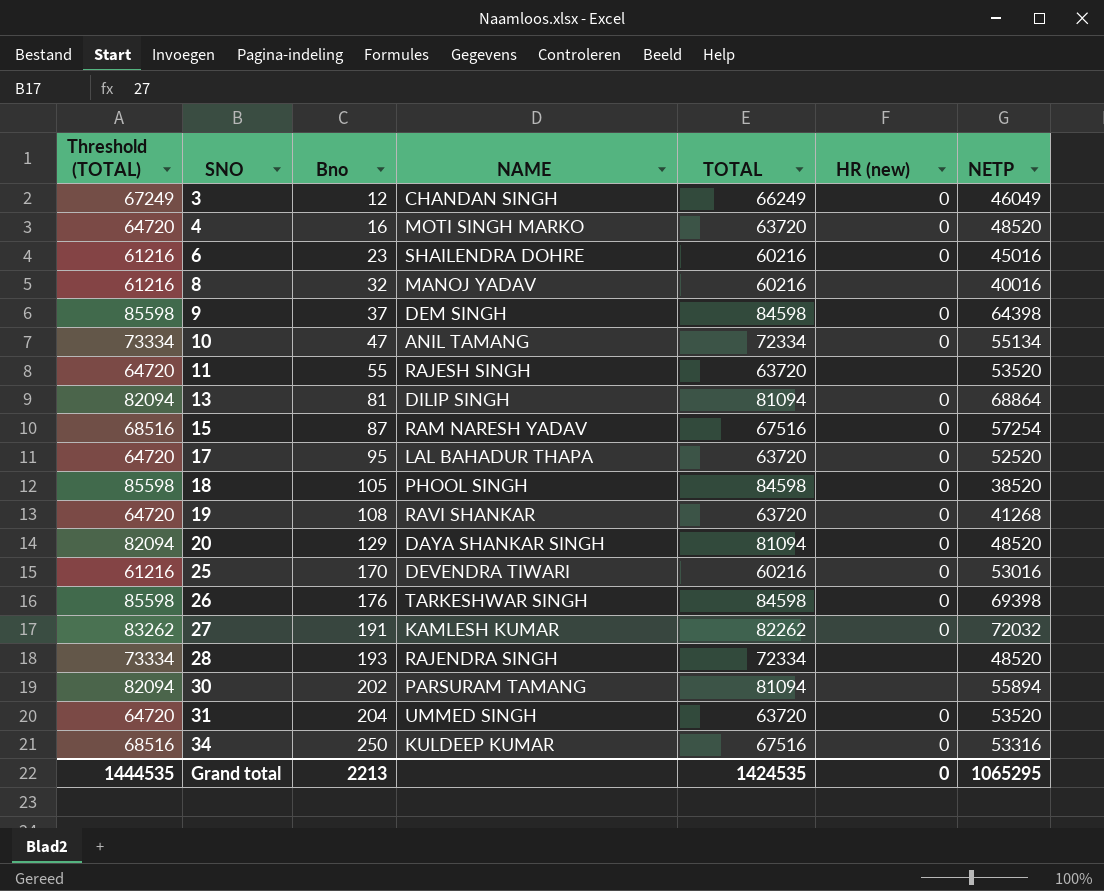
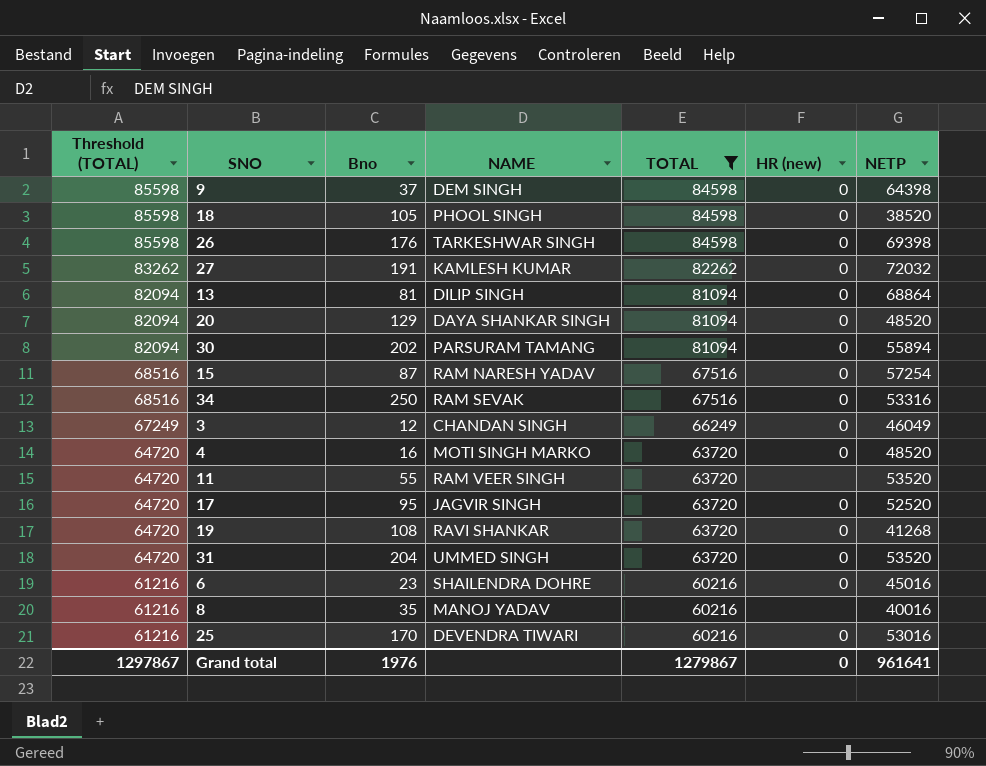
filter: none -> TOTAL != 72334
row order: SNO ascending -> Threshold (TOTAL) descending
30 | HR (new): none -> 0
34 | NAME: KULDEEP KUMAR -> RAM SEVAK
11 | NAME: RAJESH SINGH -> RAM VEER SINGH
17 | NAME: LAL BAHADUR THAPA -> JAGVIR SINGH
8 | Bno: 32 -> 35
Grand total | Threshold (TOTAL): 1444535 -> 1297867
Grand total | Bno: 2213 -> 1976
Grand total | TOTAL: 1424535 -> 1279867
Grand total | NETP: 1065295 -> 961641

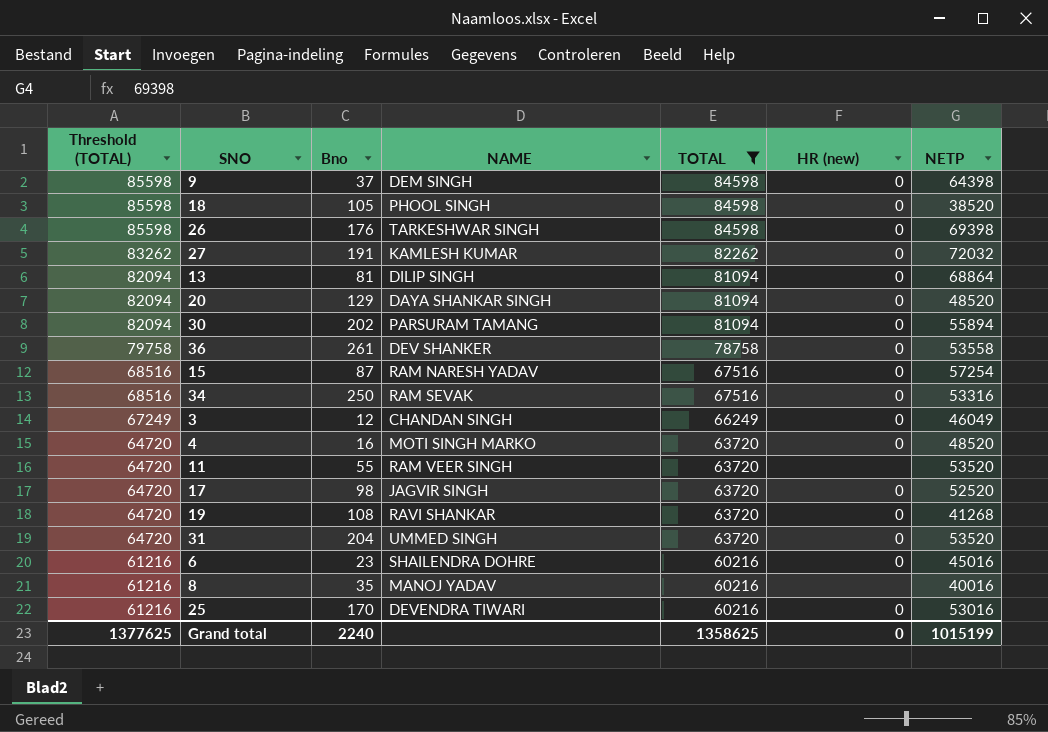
row 36: none -> 79758 | 261 | DEV SHANKER | 78758 | 0 | 53558
17 | Bno: 95 -> 98
Grand total | Threshold (TOTAL): 1297867 -> 1377625
Grand total | Bno: 1976 -> 2240
Grand total | TOTAL: 1279867 -> 1358625
Grand total | NETP: 961641 -> 1015199

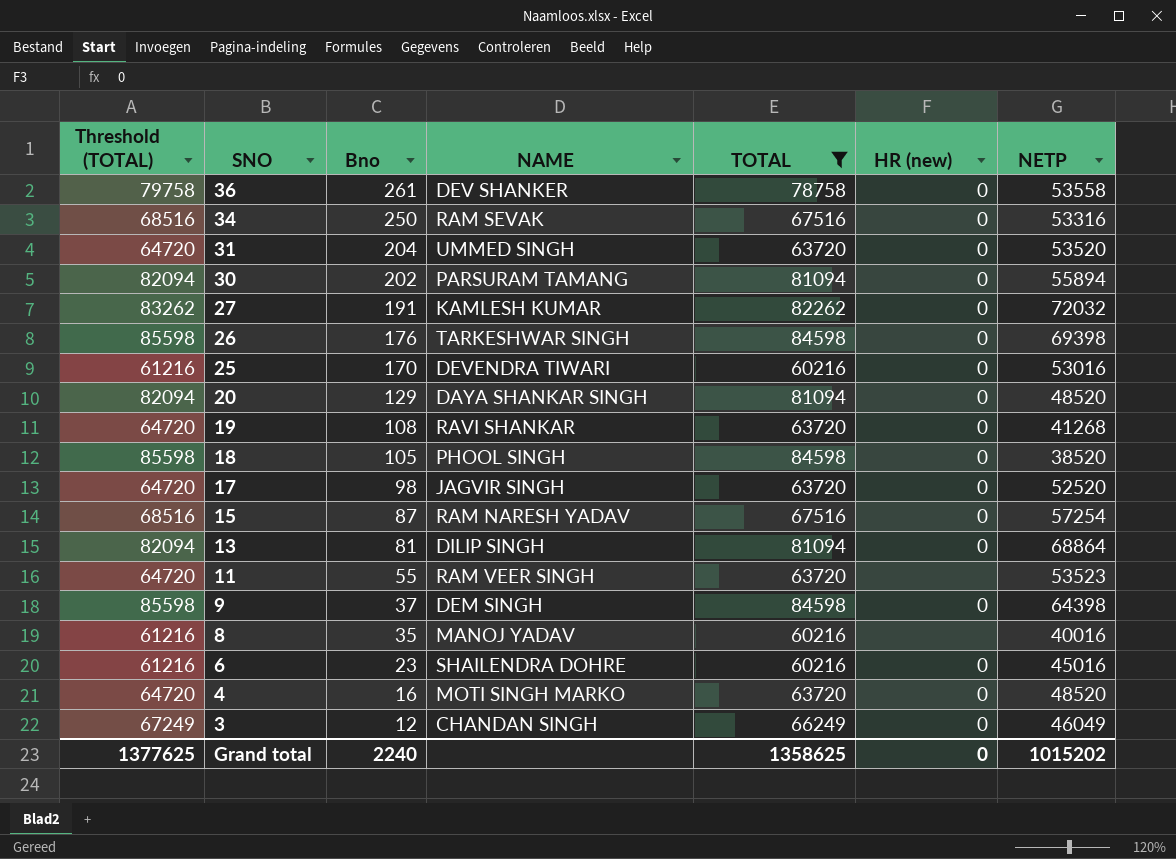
row order: Threshold (TOTAL) descending -> SNO descending
11 | NETP: 53520 -> 53523
Grand total | NETP: 1015199 -> 1015202

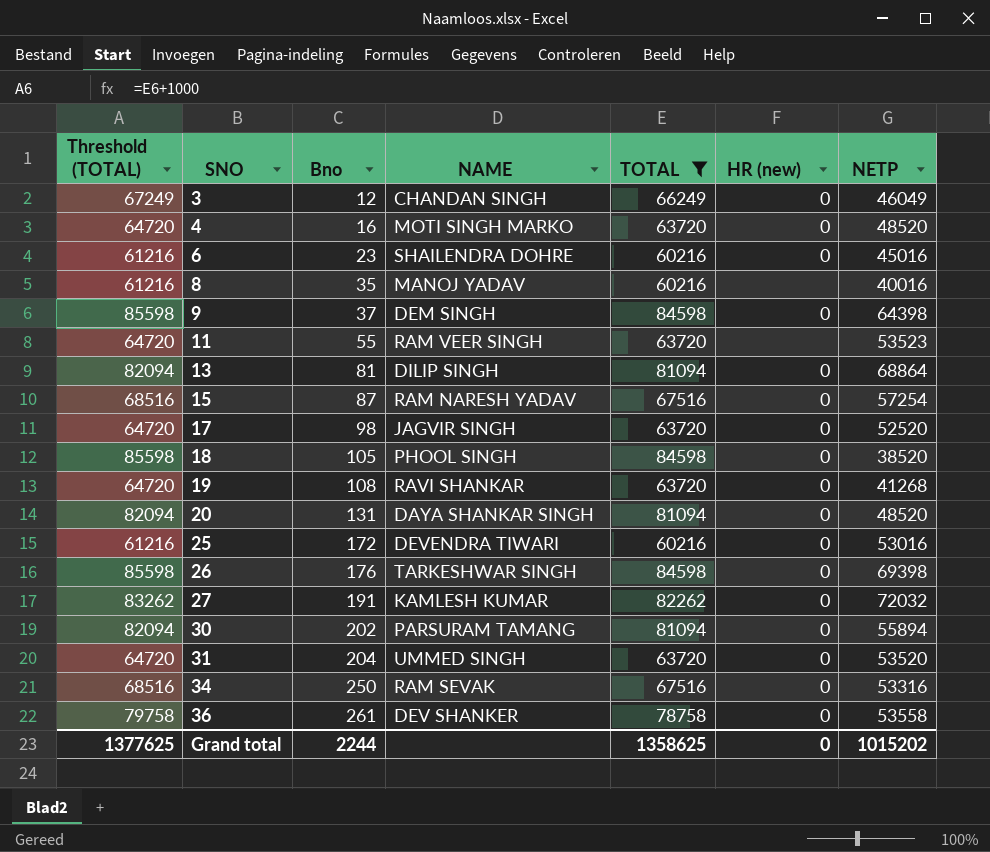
row order: SNO descending -> SNO ascending
20 | Bno: 129 -> 131
25 | Bno: 170 -> 172
Grand total | Bno: 2240 -> 2244

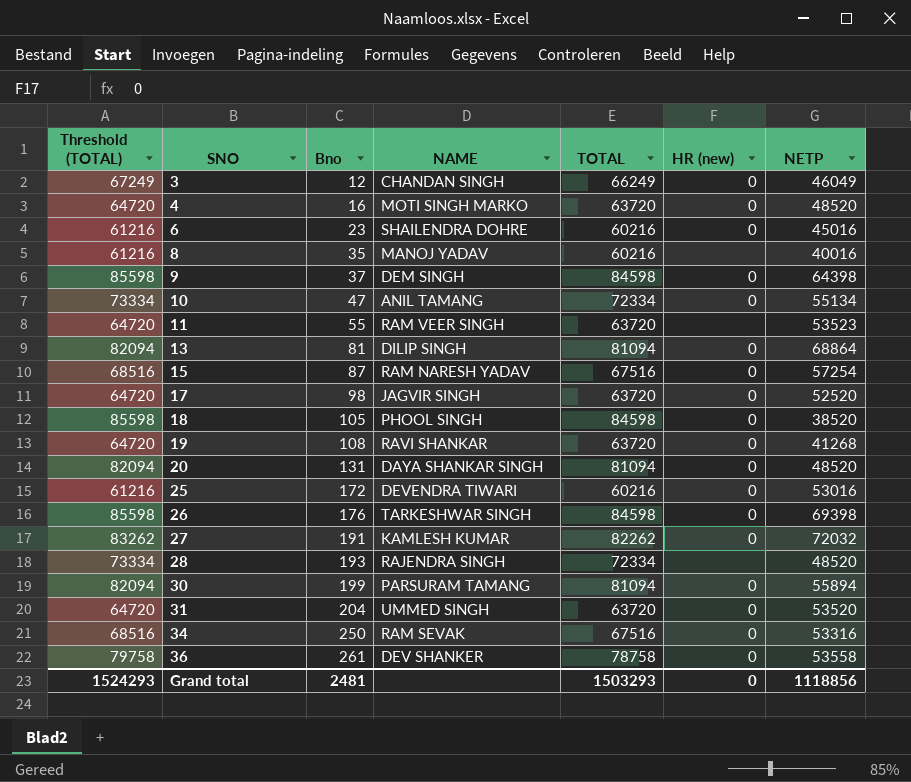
filter: TOTAL != 72334 -> none
30 | Bno: 202 -> 199
Grand total | Threshold (TOTAL): 1377625 -> 1524293
Grand total | Bno: 2244 -> 2481
Grand total | TOTAL: 1358625 -> 1503293
Grand total | NETP: 1015202 -> 1118856

